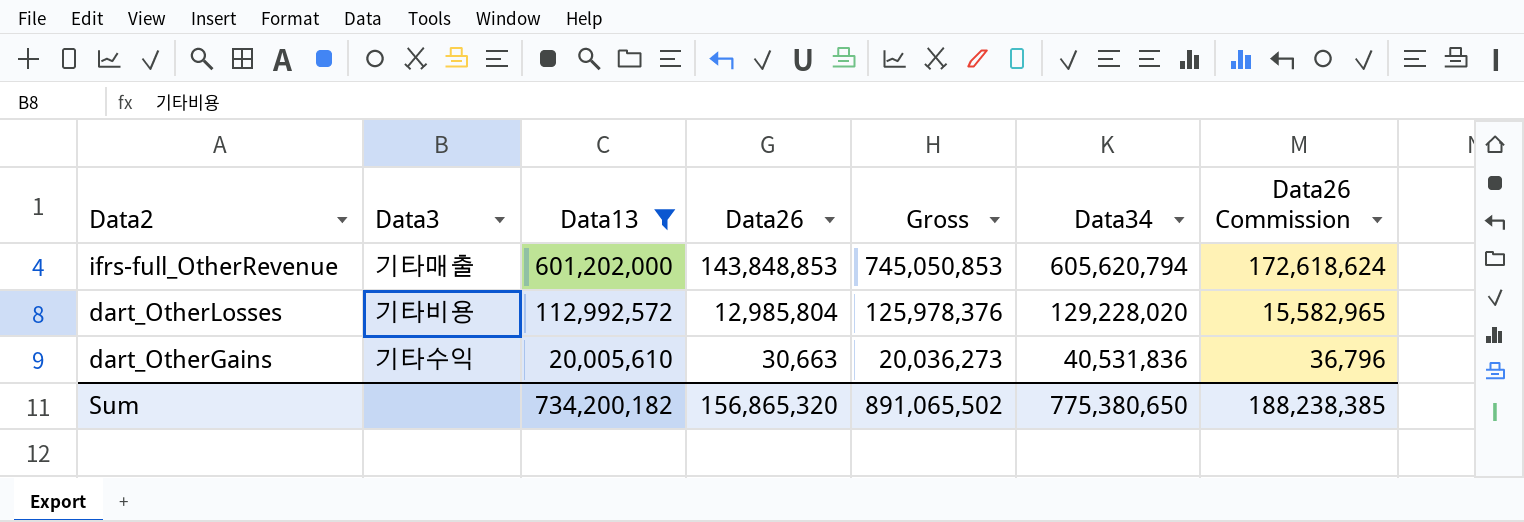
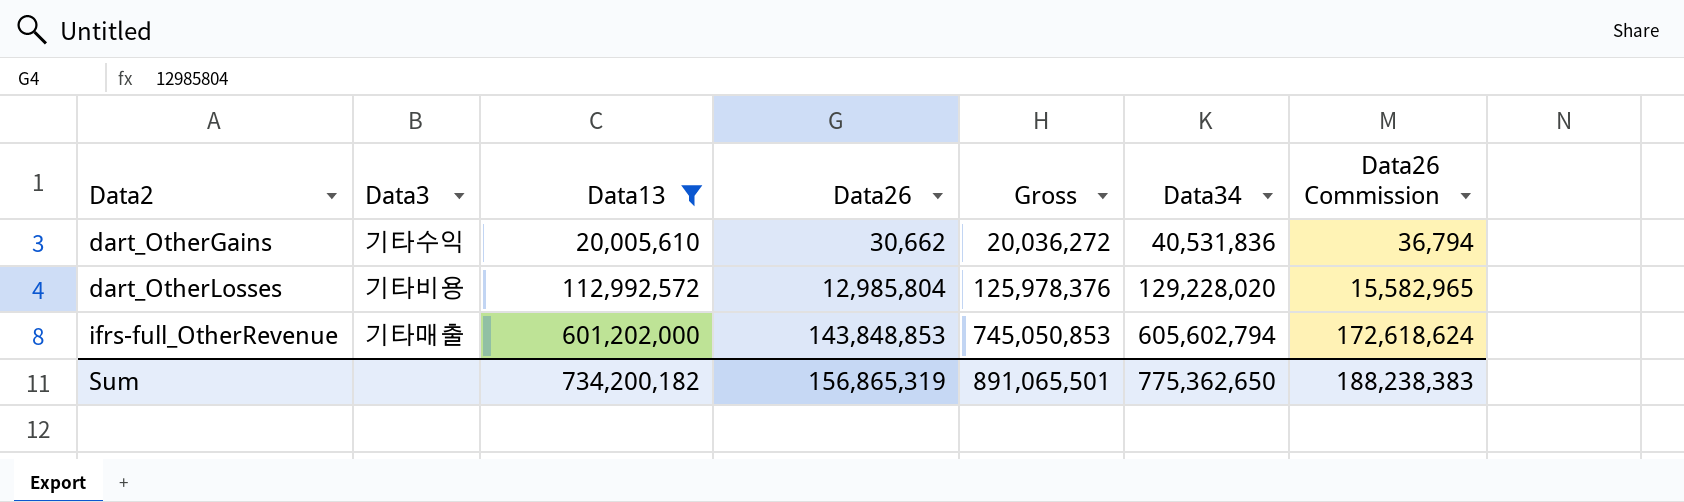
row order: Data2 descending -> Data2 ascending
dart_OtherGains | Data26: 30,663 -> 30,662
dart_OtherGains | Gross: 20,036,273 -> 20,036,272
dart_OtherGains | Data26 Commission: 36,796 -> 36,794
ifrs-full_OtherRevenue | Data34: 605,620,794 -> 605,602,794
Sum | Data26: 156,865,320 -> 156,865,319
Sum | Gross: 891,065,502 -> 891,065,501
Sum | Data34: 775,380,650 -> 775,362,650
Sum | Data26 Commission: 188,238,385 -> 188,238,383

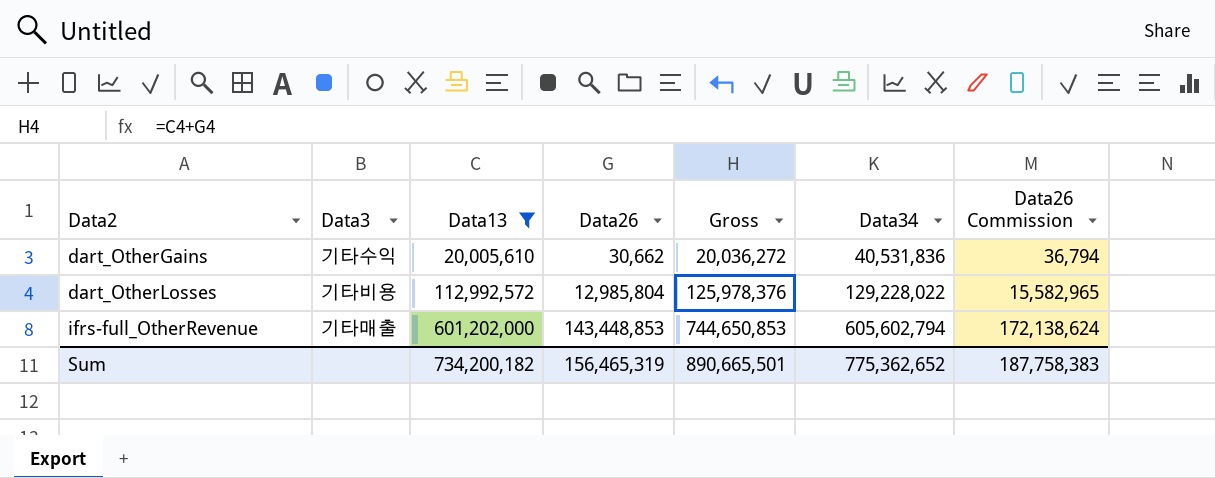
dart_OtherLosses | Data34: 129,228,020 -> 129,228,022
ifrs-full_OtherRevenue | Data26: 143,848,853 -> 143,448,853
ifrs-full_OtherRevenue | Gross: 745,050,853 -> 744,650,853
ifrs-full_OtherRevenue | Data26 Commission: 172,618,624 -> 172,138,624
Sum | Data26: 156,865,319 -> 156,465,319
Sum | Gross: 891,065,501 -> 890,665,501
Sum | Data34: 775,362,650 -> 775,362,652
Sum | Data26 Commission: 188,238,383 -> 187,758,383

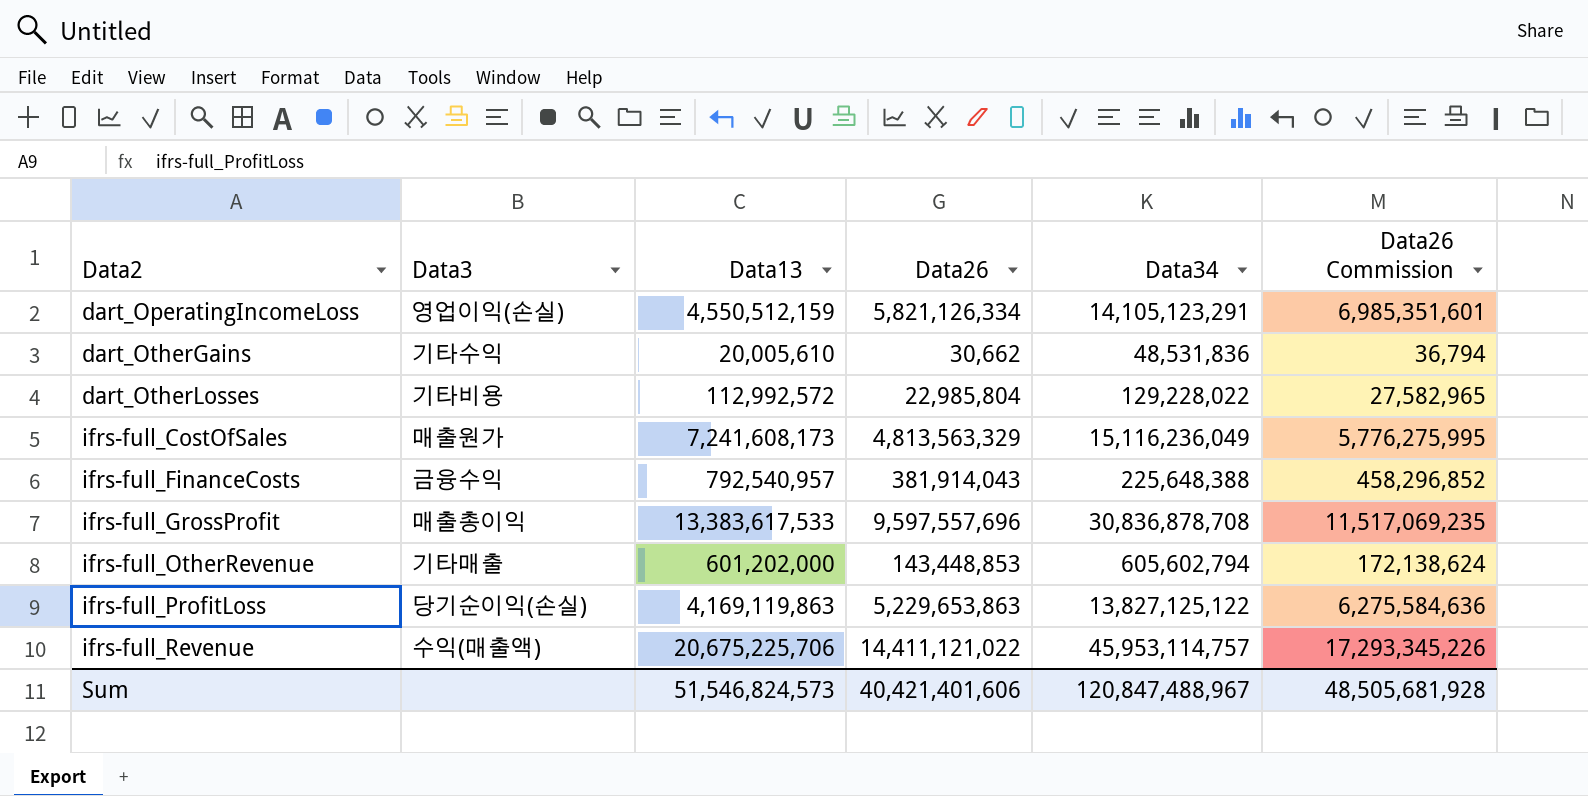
filter: Data13 <= 601,202,000 -> none
column Gross | formula: [Data13] + [Data26] -> none
dart_OtherGains | Data34: 40,531,836 -> 48,531,836
dart_OtherLosses | Data26: 12,985,804 -> 22,985,804
dart_OtherLosses | Data26 Commission: 15,582,965 -> 27,582,965
Sum | Data13: 734,200,182 -> 51,546,824,573
Sum | Data26: 156,465,319 -> 40,421,401,606
Sum | Data34: 775,362,652 -> 120,847,488,967
Sum | Data26 Commission: 187,758,383 -> 48,505,681,928

